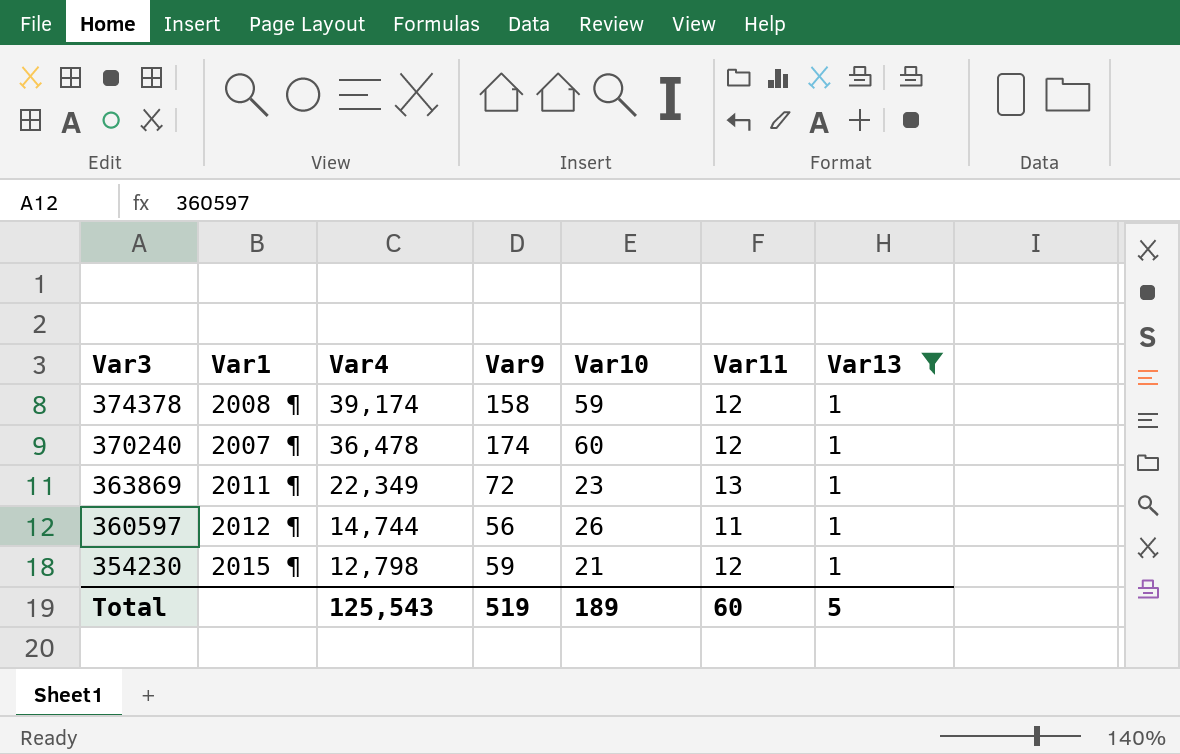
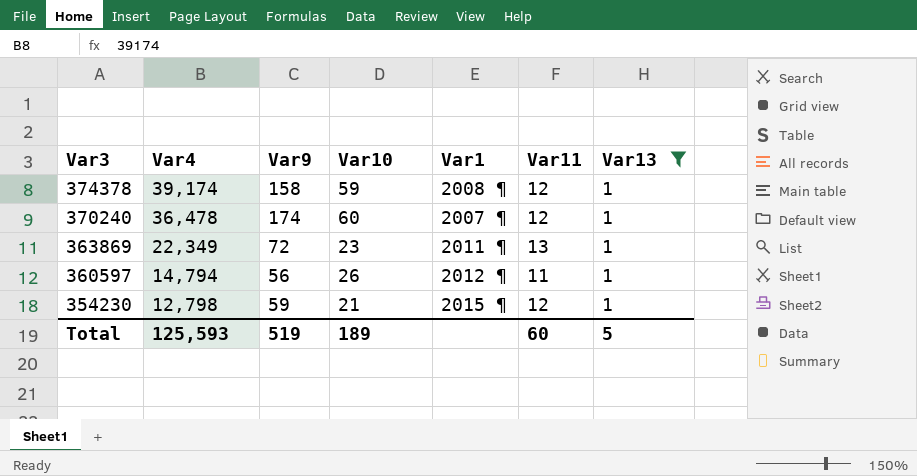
column Var1 | position: 2 -> 5
360597 | Var4: 14,744 -> 14,794
Total | Var4: 125,543 -> 125,593

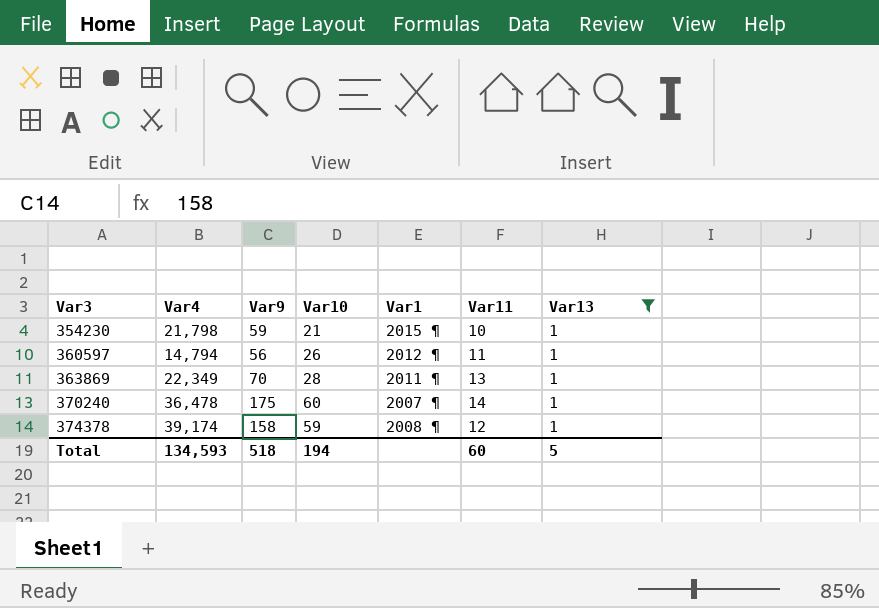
row order: Var3 descending -> Var3 ascending
354230 | Var4: 12,798 -> 21,798
354230 | Var11: 12 -> 10
363869 | Var9: 72 -> 70
363869 | Var10: 23 -> 28
370240 | Var9: 174 -> 175
370240 | Var11: 12 -> 14
Total | Var4: 125,593 -> 134,593
Total | Var9: 519 -> 518
Total | Var10: 189 -> 194

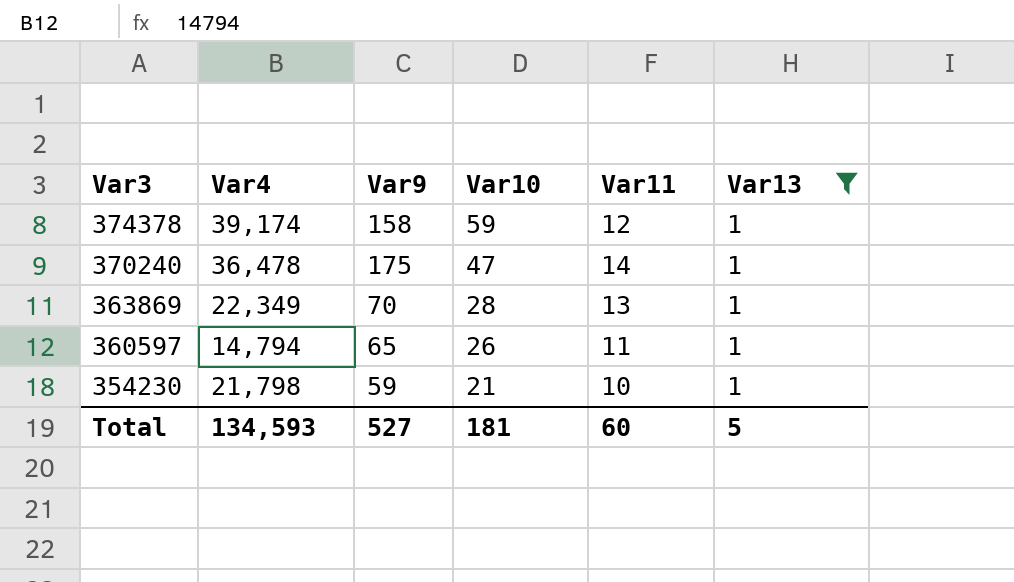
row order: Var3 ascending -> Var3 descending
column Var1 | position: 5 -> none
370240 | Var10: 60 -> 47
360597 | Var9: 56 -> 65
Total | Var9: 518 -> 527
Total | Var10: 194 -> 181

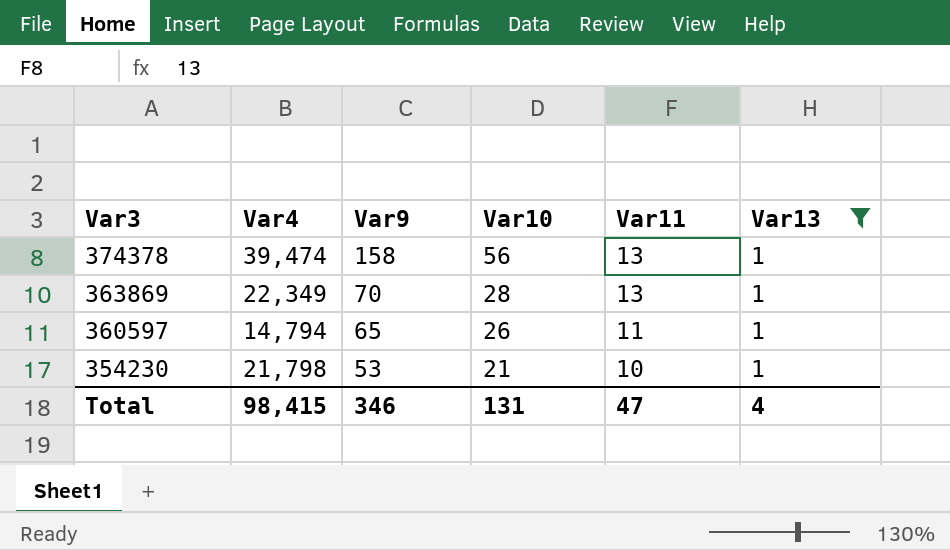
row 370240: 36,478 | 175 | 47 | 14 | 1 -> none
374378 | Var4: 39,174 -> 39,474
374378 | Var10: 59 -> 56
374378 | Var11: 12 -> 13
354230 | Var9: 59 -> 53
Total | Var4: 134,593 -> 98,415
Total | Var9: 527 -> 346
Total | Var10: 181 -> 131
Total | Var11: 60 -> 47
Total | Var13: 5 -> 4

